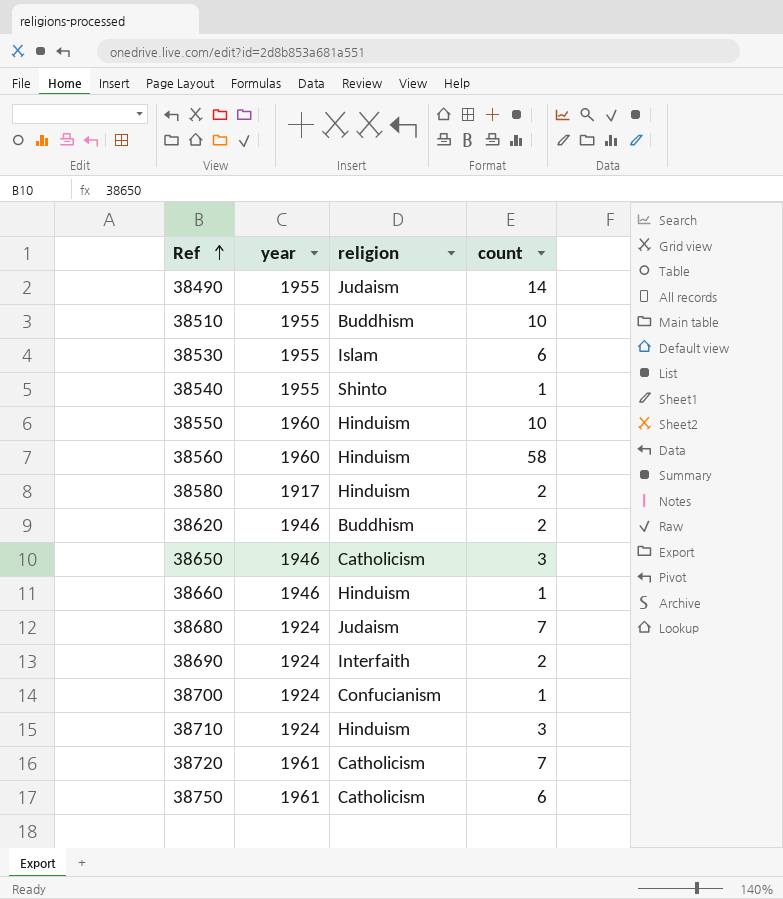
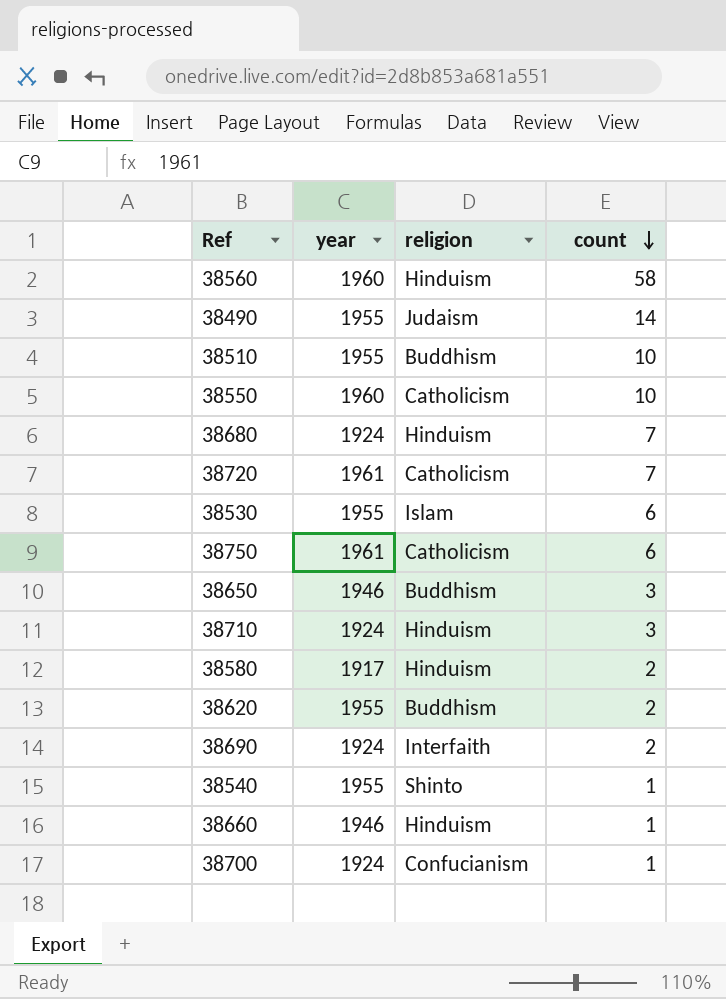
row order: Ref ascending -> count descending
38550 | religion: Hinduism -> Catholicism
38680 | religion: Judaism -> Hinduism
38650 | religion: Catholicism -> Buddhism
38620 | year: 1946 -> 1955

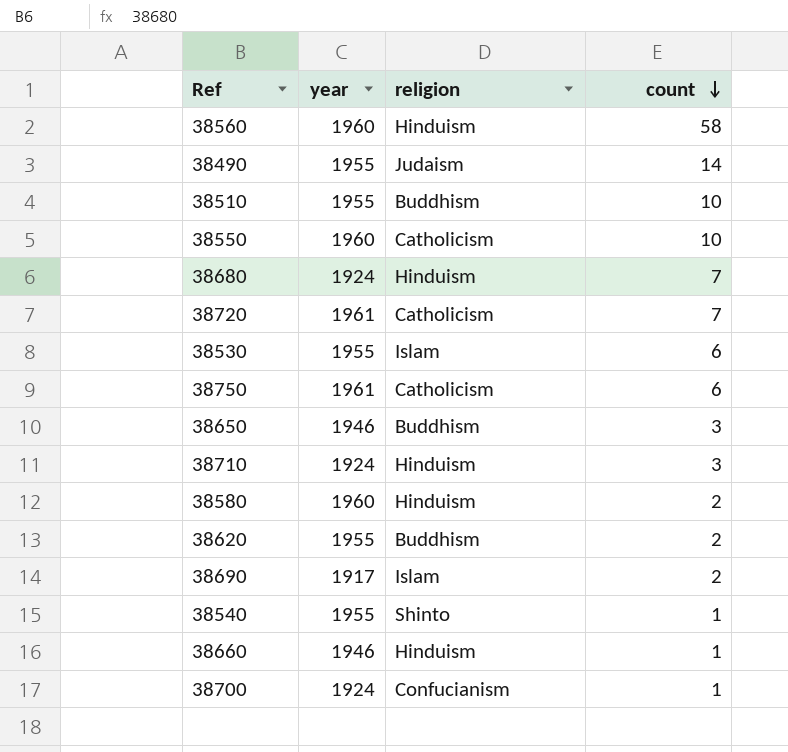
38580 | year: 1917 -> 1960
38690 | year: 1924 -> 1917
38690 | religion: Interfaith -> Islam

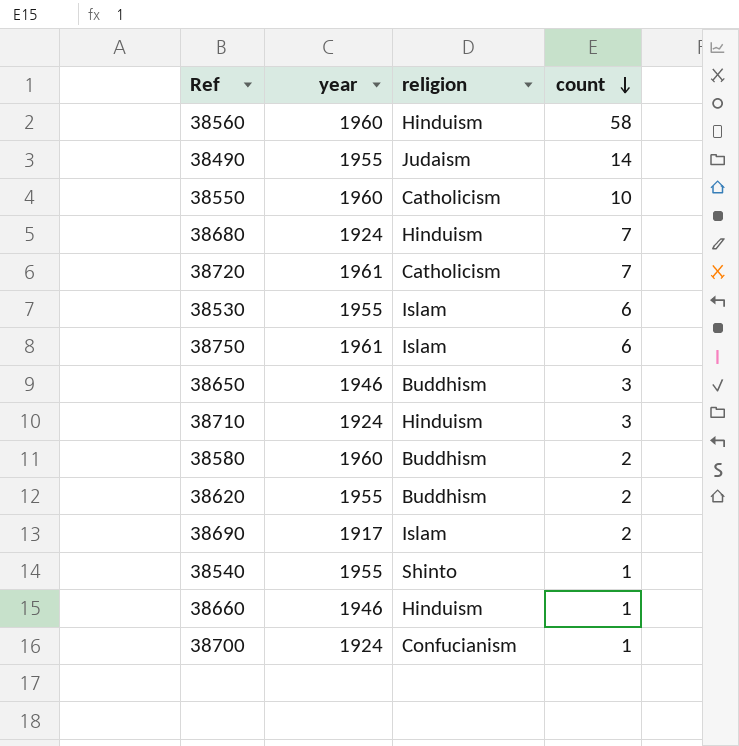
row 38510: 1955 | Buddhism | 10 -> none
38750 | religion: Catholicism -> Islam
38580 | religion: Hinduism -> Buddhism

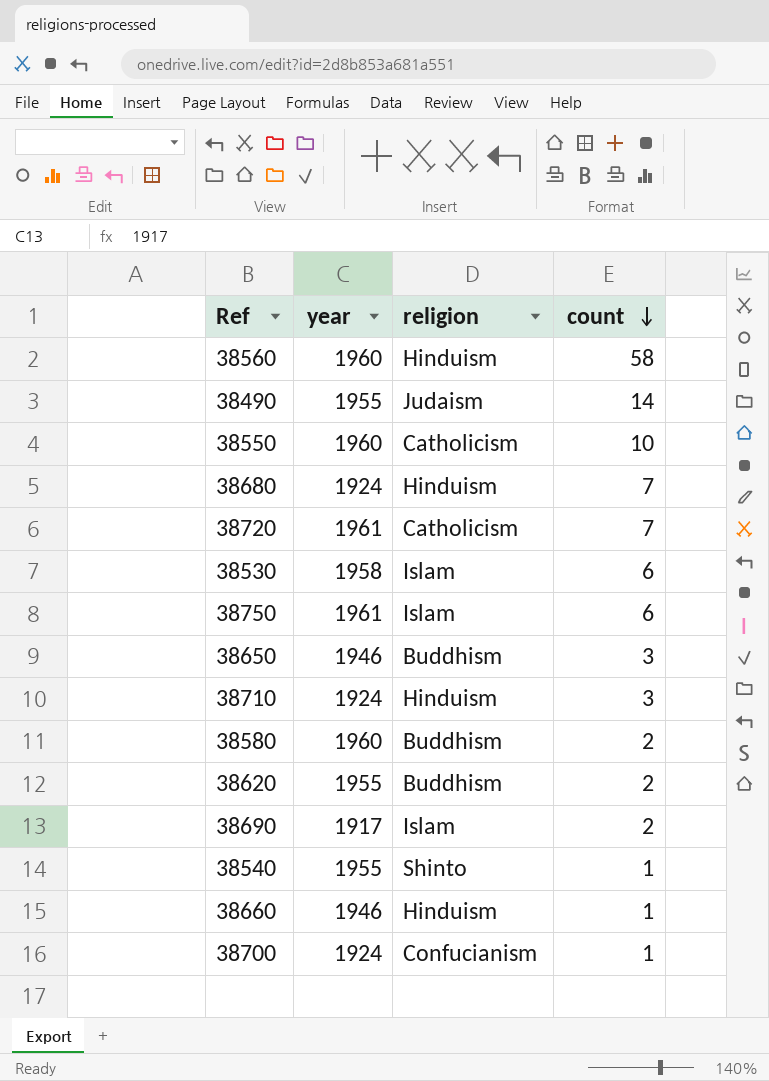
38530 | year: 1955 -> 1958

